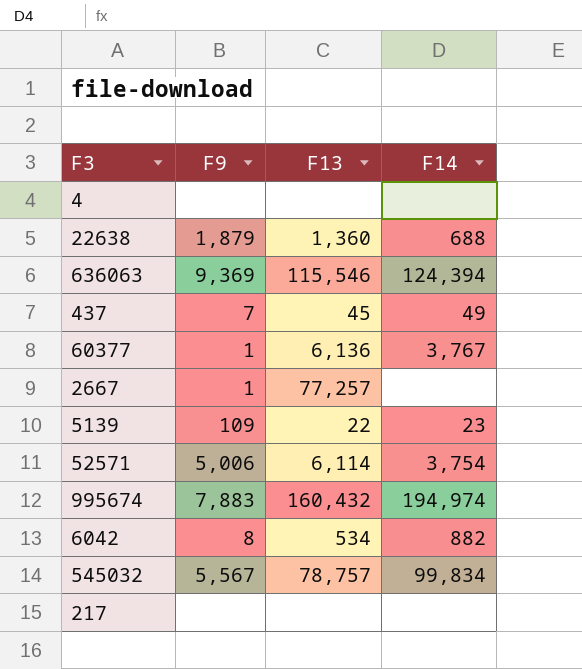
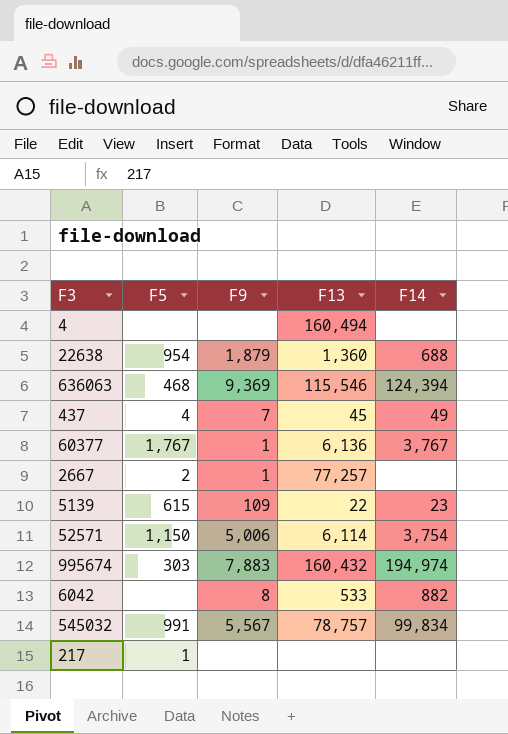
column F5 | position: none -> 2
4 | F13: none -> 160,494
6042 | F13: 534 -> 533

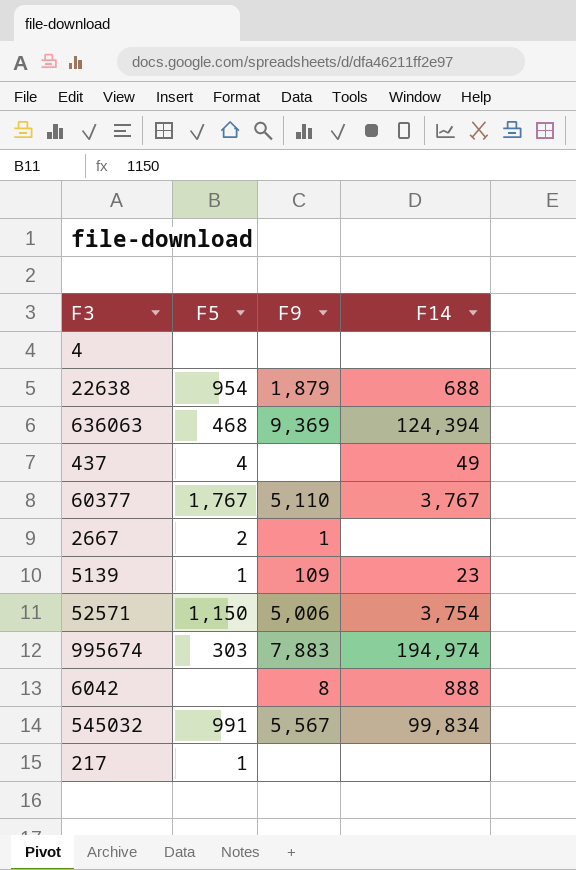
column F13 | position: 4 -> none
437 | F9: 7 -> none
60377 | F9: 1 -> 5,110
5139 | F5: 615 -> 1
6042 | F14: 882 -> 888

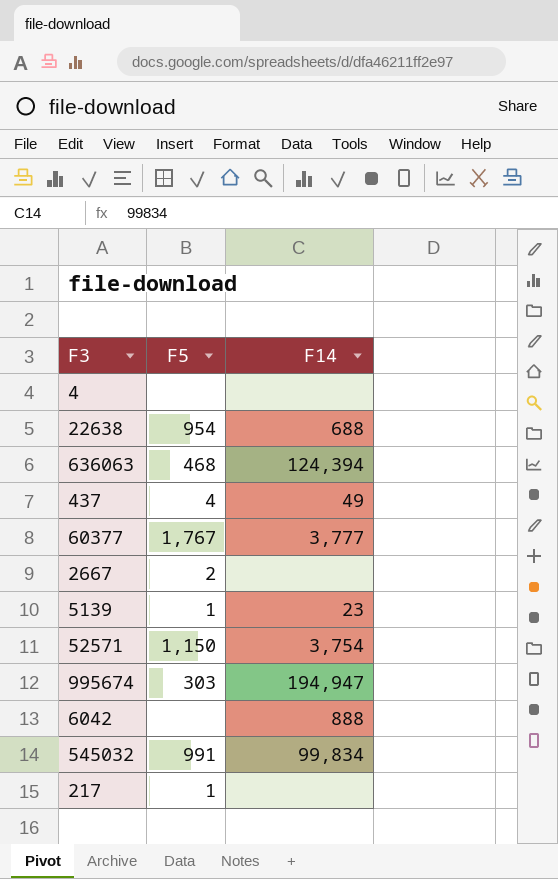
column F9 | position: 3 -> none
60377 | F14: 3,767 -> 3,777
995674 | F14: 194,974 -> 194,947

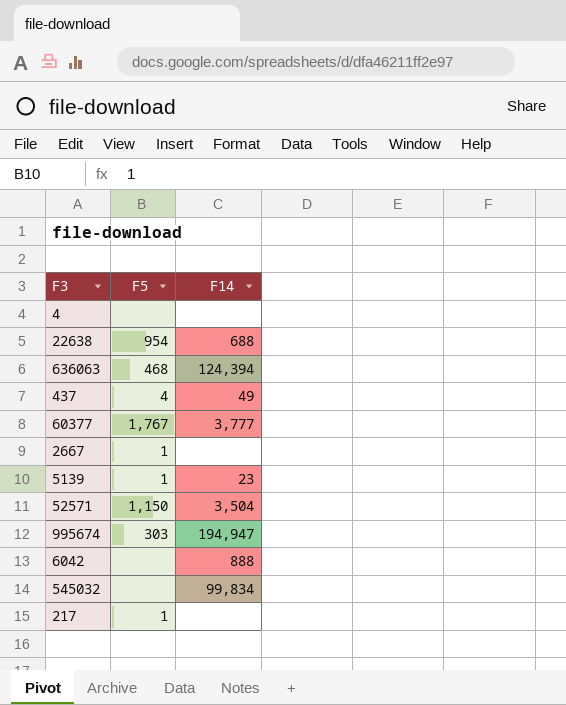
2667 | F5: 2 -> 1
52571 | F14: 3,754 -> 3,504
545032 | F5: 991 -> none

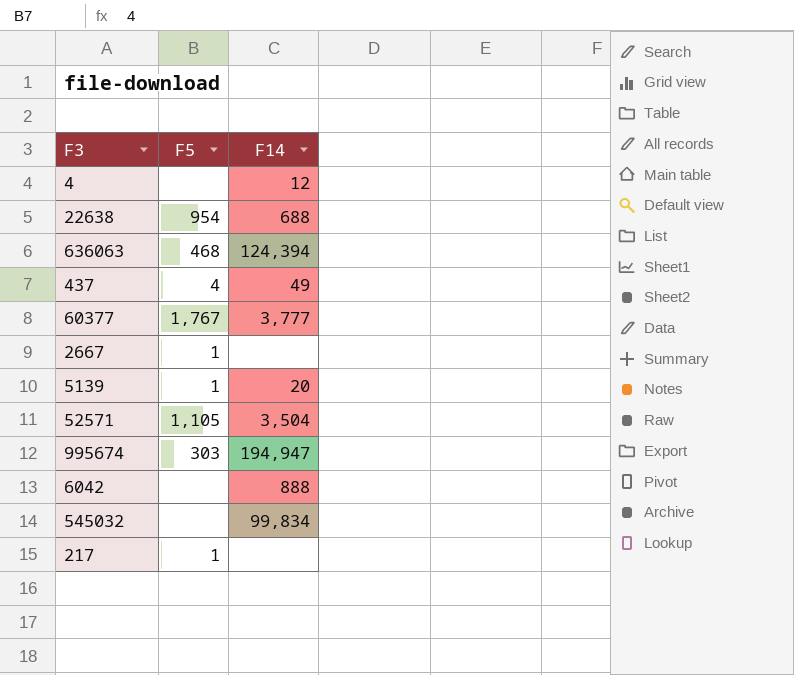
4 | F14: none -> 12
5139 | F14: 23 -> 20
52571 | F5: 1,150 -> 1,105

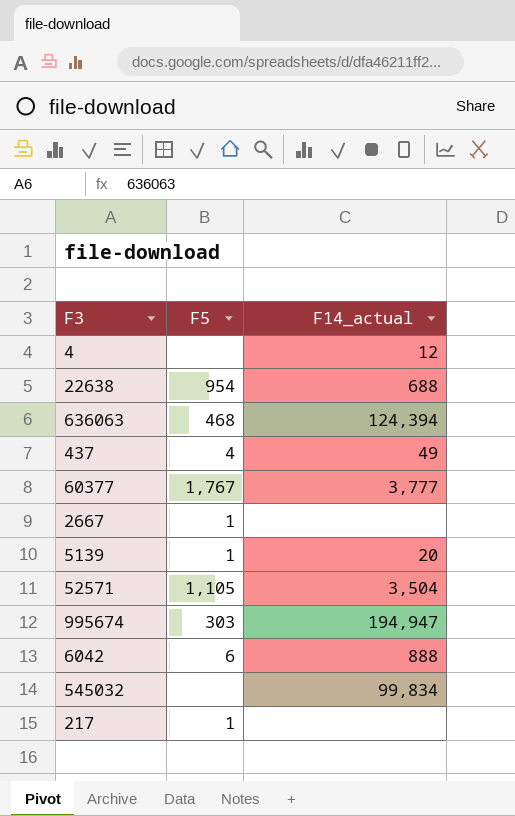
column name: F14 -> F14_actual
6042 | F5: none -> 6

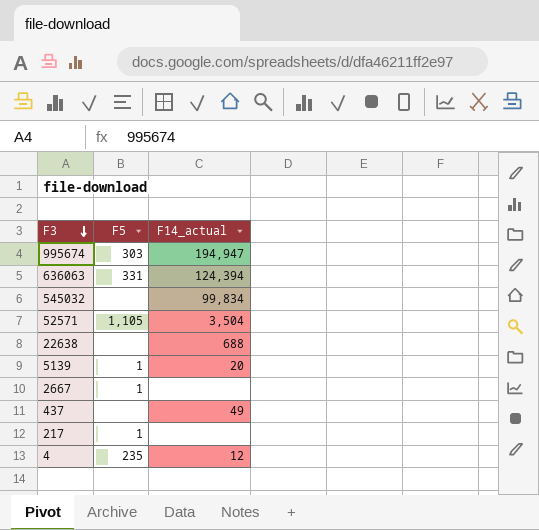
row order: none -> F3 descending
row 60377: 1,767 | 3,777 -> none
row 6042: 6 | 888 -> none
636063 | F5: 468 -> 331
22638 | F5: 954 -> none
437 | F5: 4 -> none
4 | F5: none -> 235

